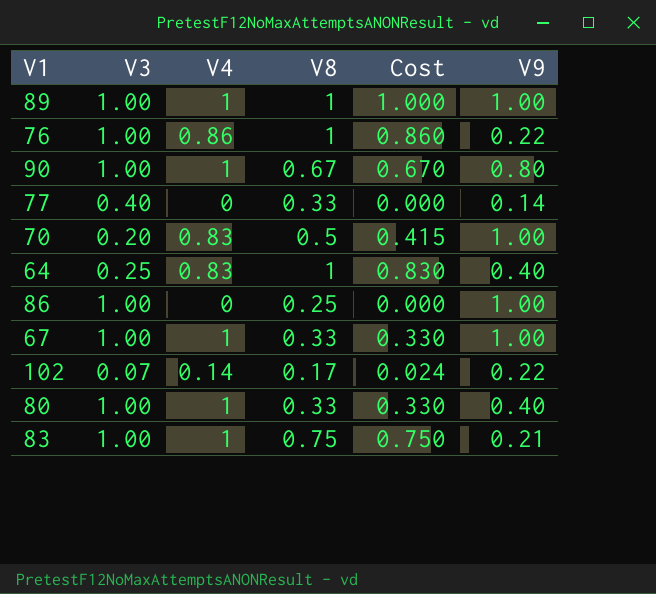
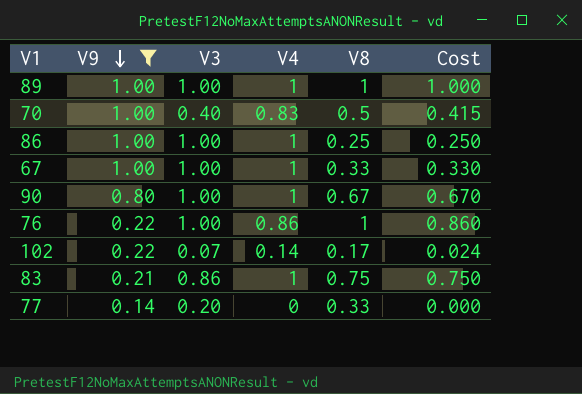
filter: none -> V9 != 0.40
row order: none -> V9 descending
column V9 | position: 6 -> 2
70 | V3: 0.20 -> 0.40
86 | V4: 0 -> 1
86 | Cost: 0.000 -> 0.250
83 | V3: 1.00 -> 0.86
77 | V3: 0.40 -> 0.20

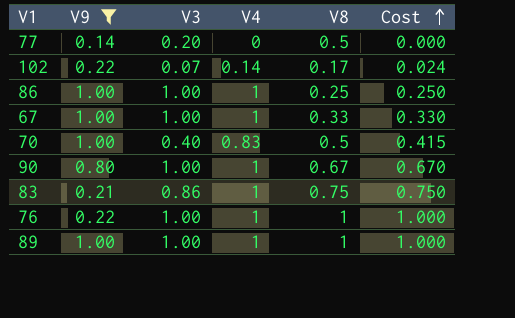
row order: V9 descending -> Cost ascending
77 | V8: 0.33 -> 0.5
76 | V4: 0.86 -> 1
76 | Cost: 0.860 -> 1.000

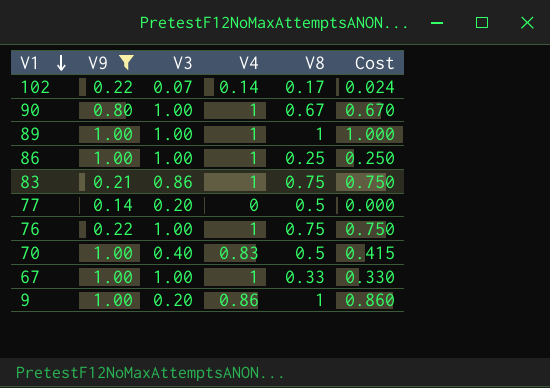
row order: Cost ascending -> V1 descending
76 | V8: 1 -> 0.75
76 | Cost: 1.000 -> 0.750
row 9: none -> 1.00 | 0.20 | 0.86 | 1 | 0.860

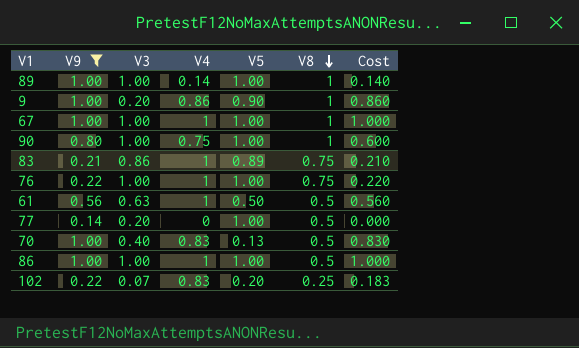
row order: V1 descending -> V8 descending
column V5 | position: none -> 5
column Cost | formula: [V4] * [V8] -> [V9] * [V4]
89 | V4: 1 -> 0.14
67 | V8: 0.33 -> 1
90 | V4: 1 -> 0.75
90 | V8: 0.67 -> 1
row 61: none -> 0.56 | 0.63 | 1 | 0.50 | 0.5 | 0.560
86 | V8: 0.25 -> 0.5
102 | V4: 0.14 -> 0.83
102 | V8: 0.17 -> 0.25

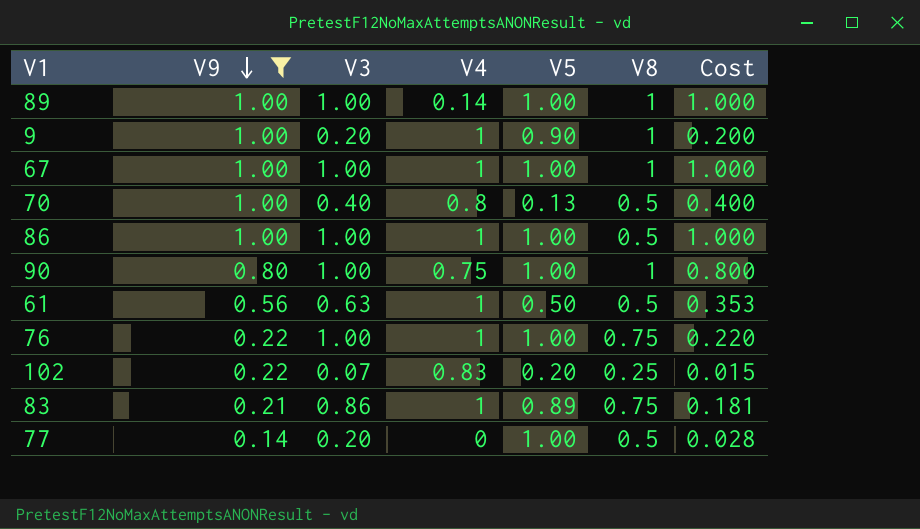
row order: V8 descending -> V9 descending
column Cost | formula: [V9] * [V4] -> [V9] * [V3]
9 | V4: 0.86 -> 1
70 | V4: 0.83 -> 0.8

